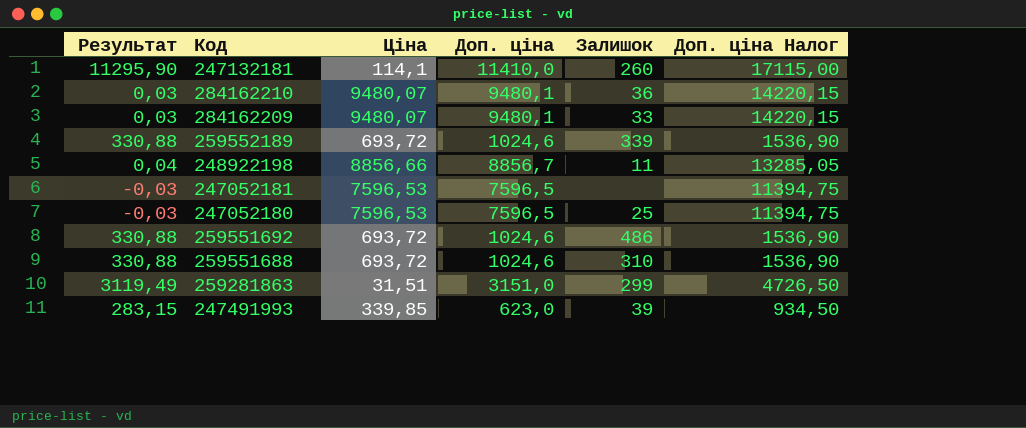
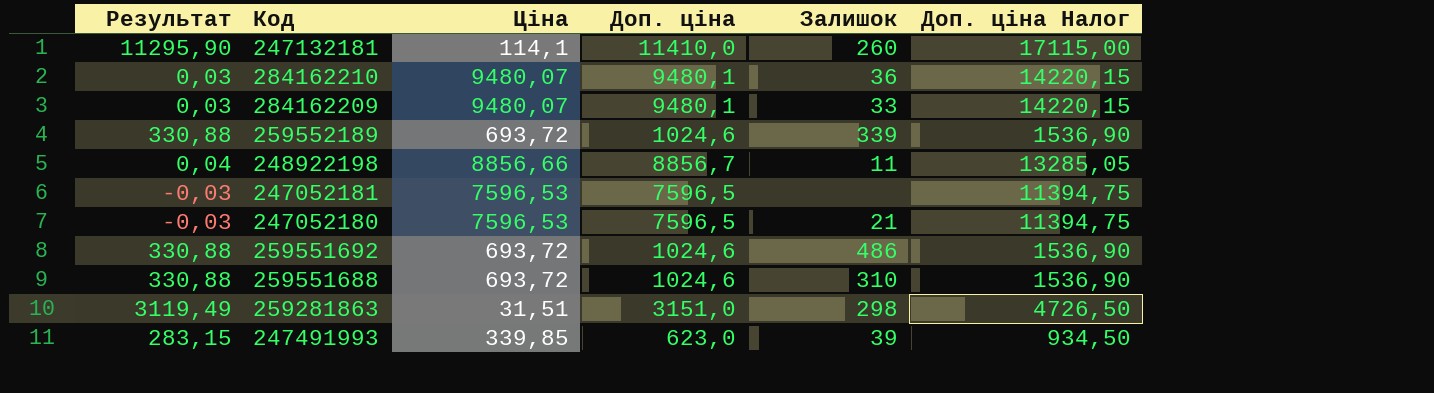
247052180 | Залишок: 25 -> 21
259281863 | Залишок: 299 -> 298

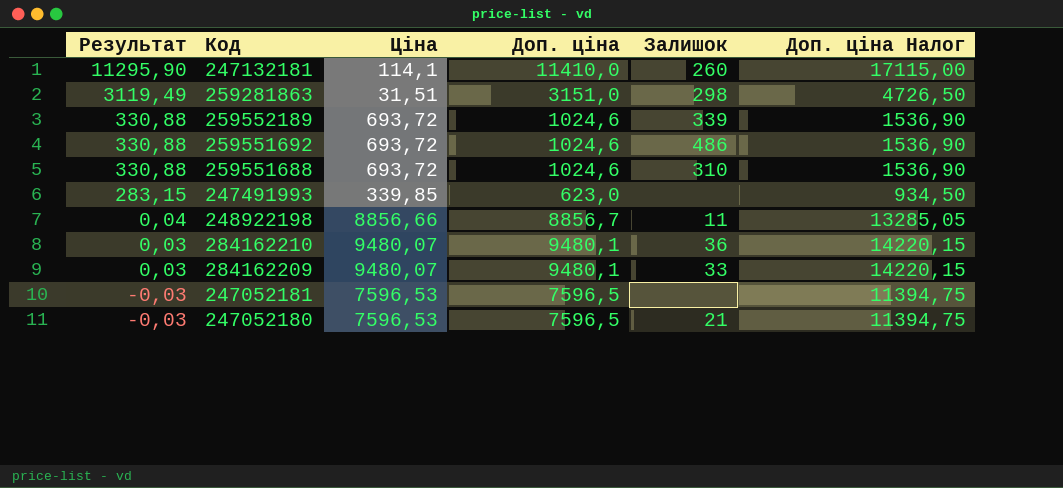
row order: none -> Результат descending
247491993 | Залишок: 39 -> none

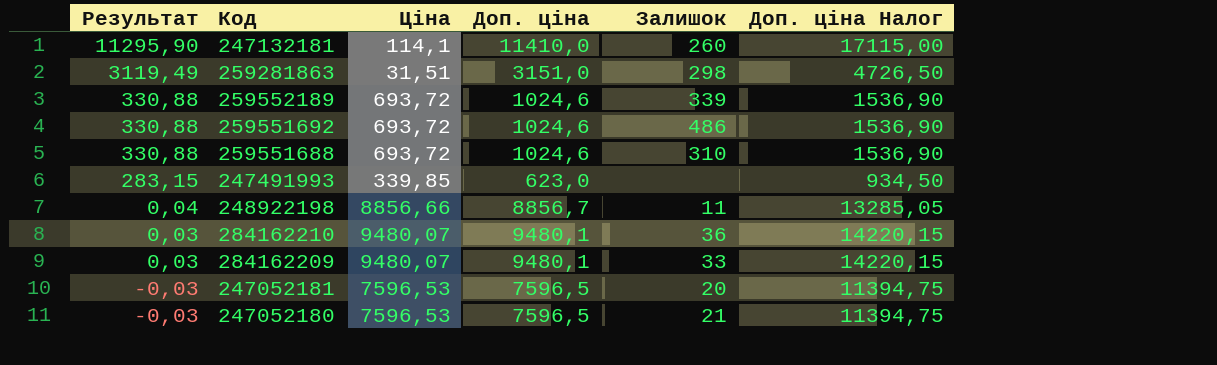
247052181 | Залишок: none -> 20

